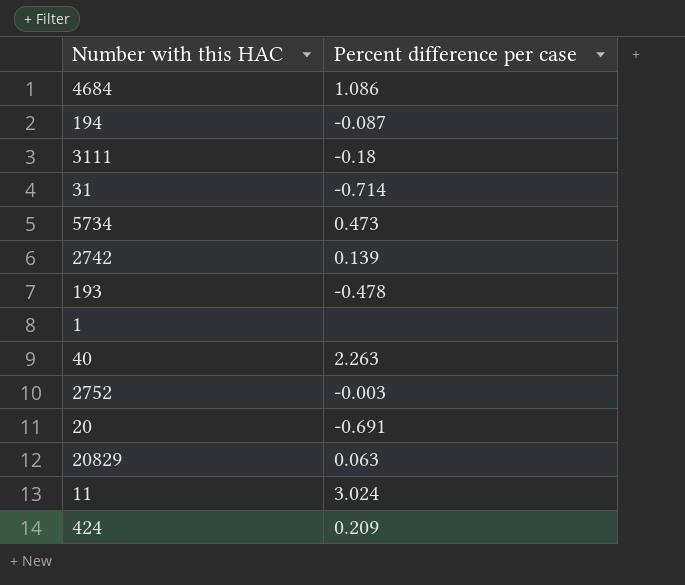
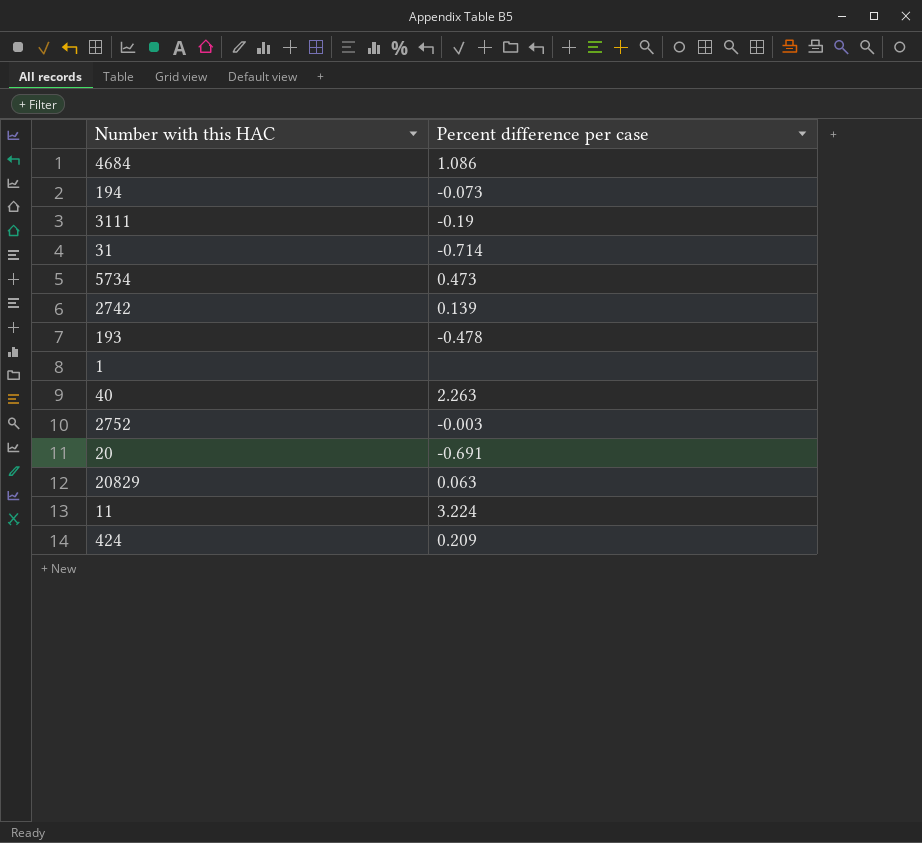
194 | Percent difference per case: -0.087 -> -0.073
3111 | Percent difference per case: -0.18 -> -0.19
11 | Percent difference per case: 3.024 -> 3.224

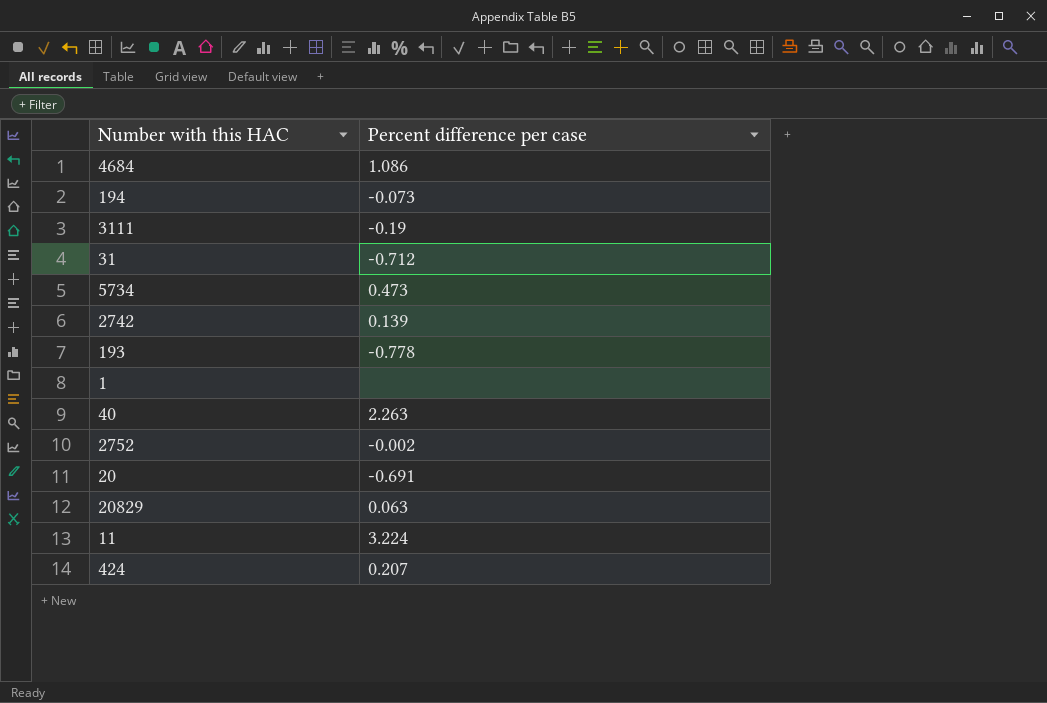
31 | Percent difference per case: -0.714 -> -0.712
193 | Percent difference per case: -0.478 -> -0.778
2752 | Percent difference per case: -0.003 -> -0.002
424 | Percent difference per case: 0.209 -> 0.207

